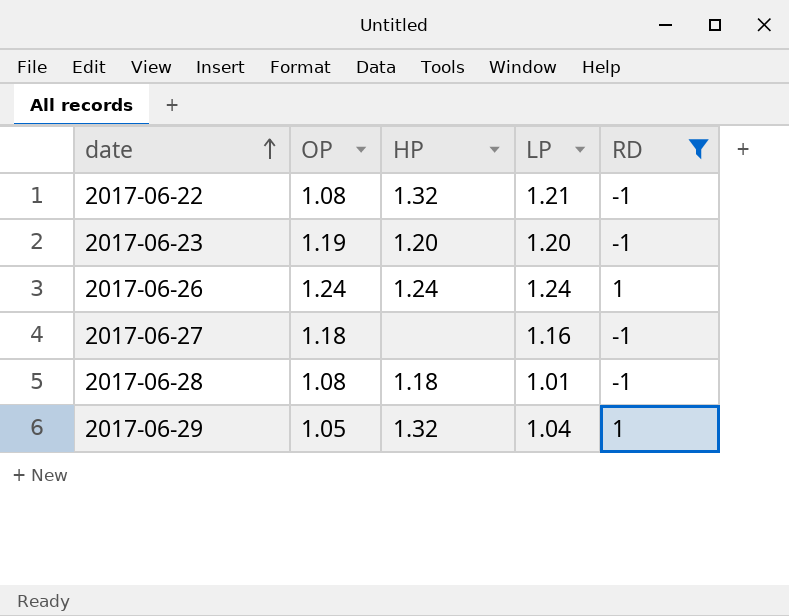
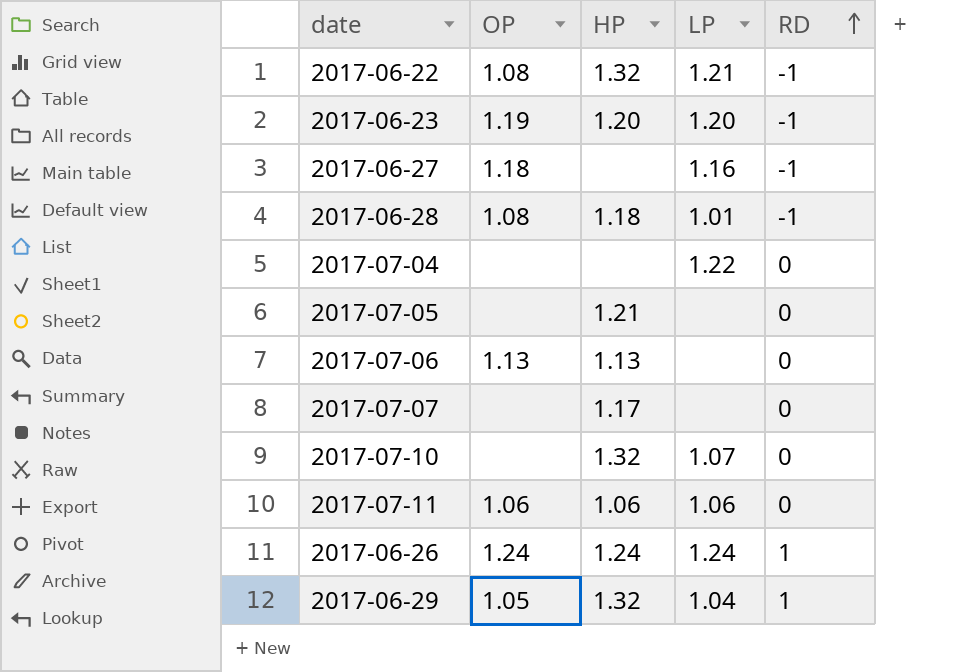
filter: RD != 0 -> none
row order: date ascending -> RD ascending

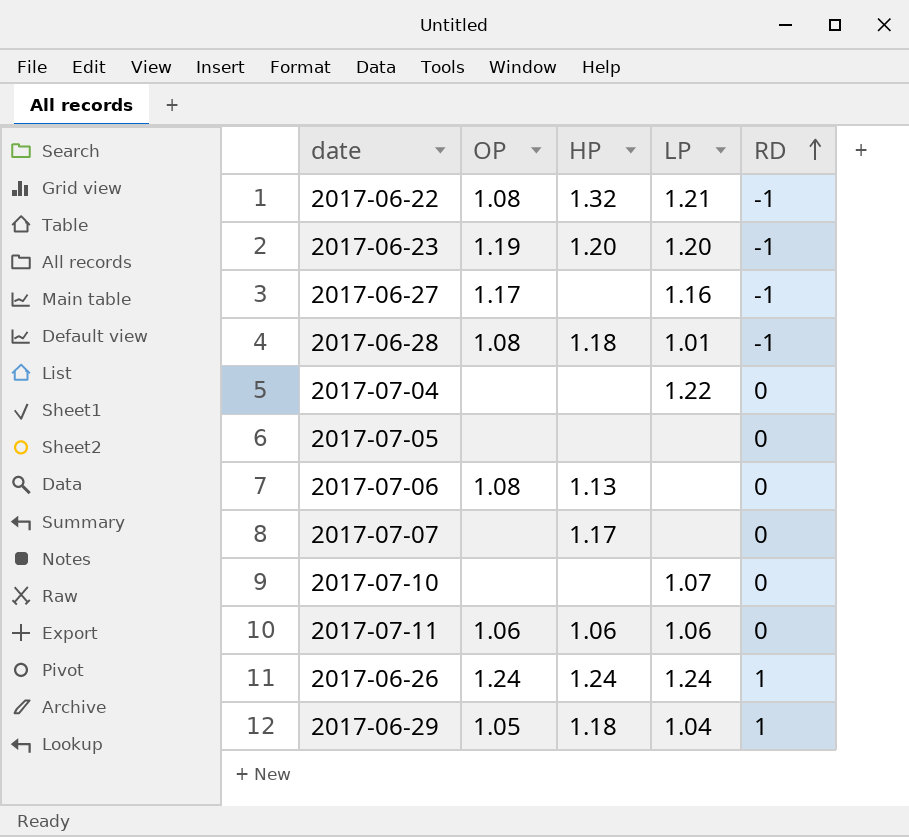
2017-06-27 | OP: 1.18 -> 1.17
2017-07-05 | HP: 1.21 -> none
2017-07-06 | OP: 1.13 -> 1.08
2017-07-10 | HP: 1.32 -> none
2017-06-29 | HP: 1.32 -> 1.18

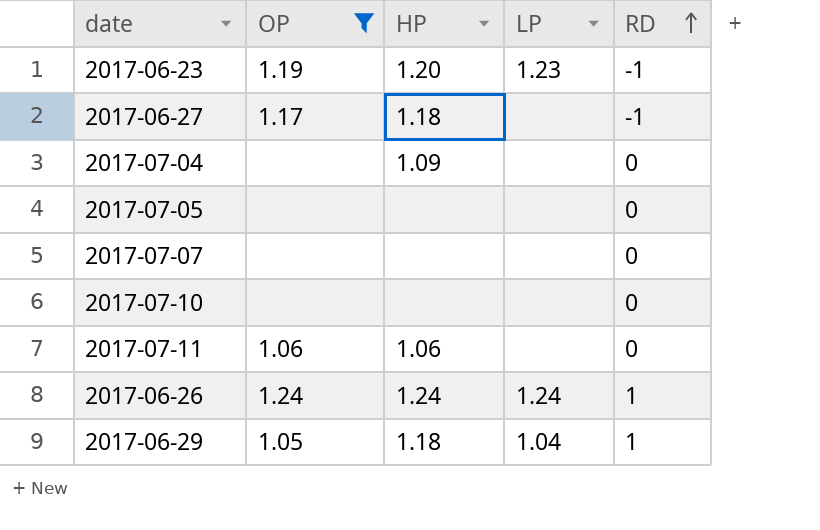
filter: none -> OP != 1.08
2017-06-23 | LP: 1.20 -> 1.23
2017-06-27 | HP: none -> 1.18
2017-06-27 | LP: 1.16 -> none
2017-07-04 | HP: none -> 1.09
2017-07-04 | LP: 1.22 -> none
2017-07-07 | HP: 1.17 -> none
2017-07-10 | LP: 1.07 -> none
2017-07-11 | LP: 1.06 -> none

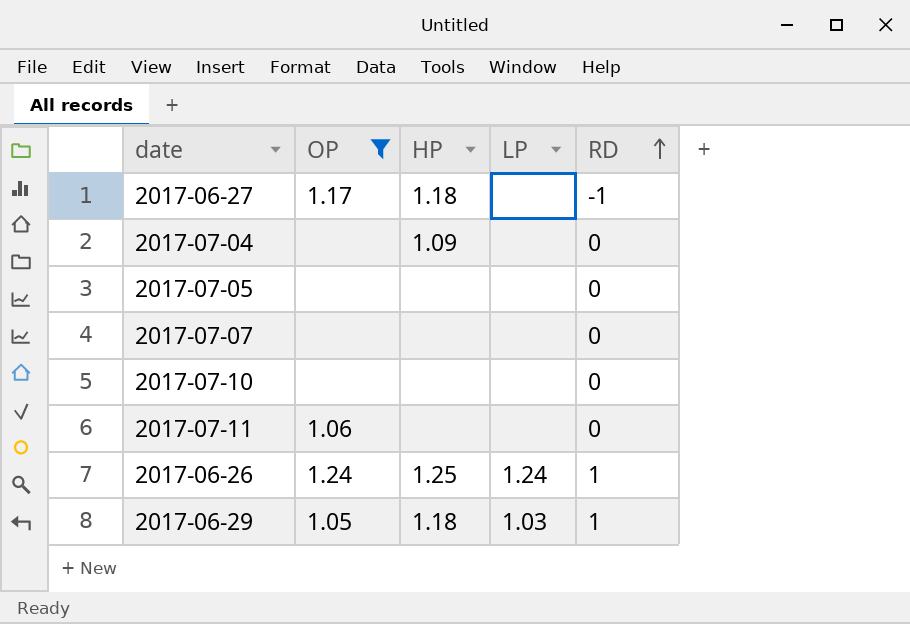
row 2017-06-23: 1.19 | 1.20 | 1.23 | -1 -> none
2017-07-11 | HP: 1.06 -> none
2017-06-26 | HP: 1.24 -> 1.25
2017-06-29 | LP: 1.04 -> 1.03

